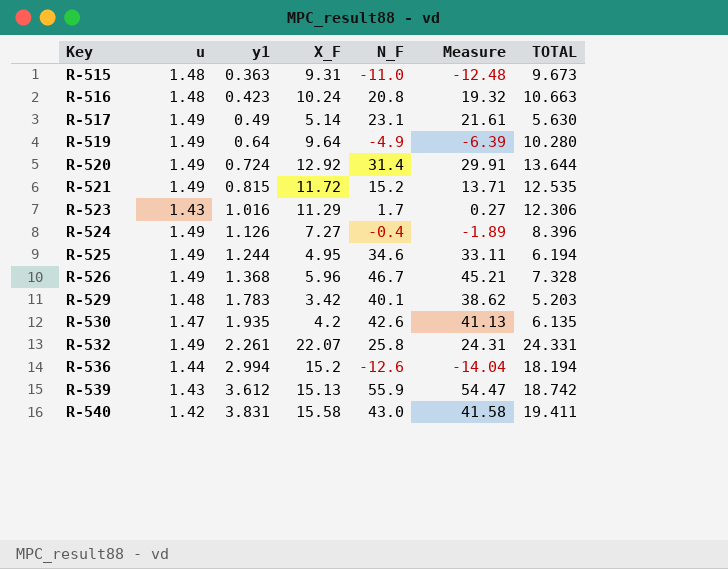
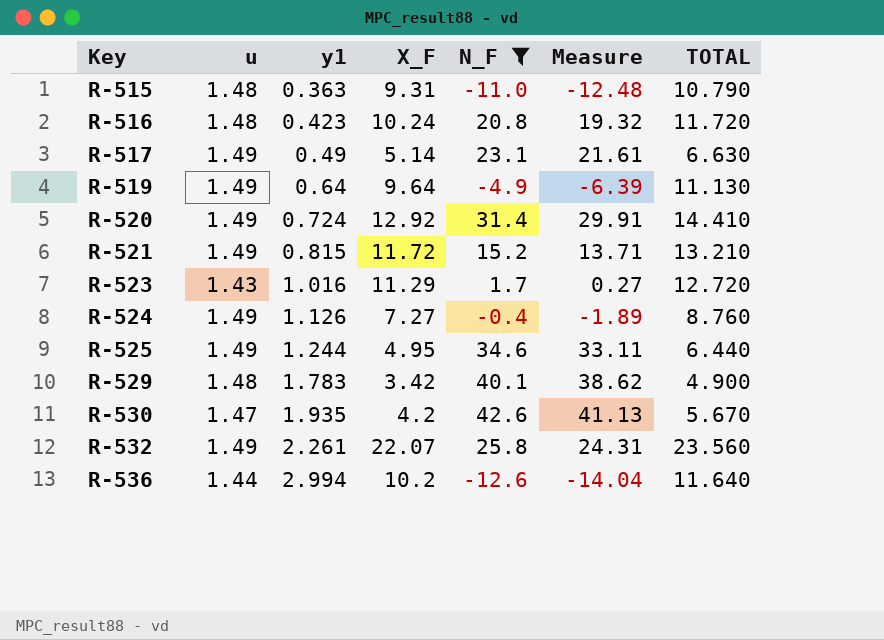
filter: none -> N_F <= 42.6
column TOTAL | formula: [y1] + [X_F] -> [u] + [X_F]
R-536 | X_F: 15.2 -> 10.2

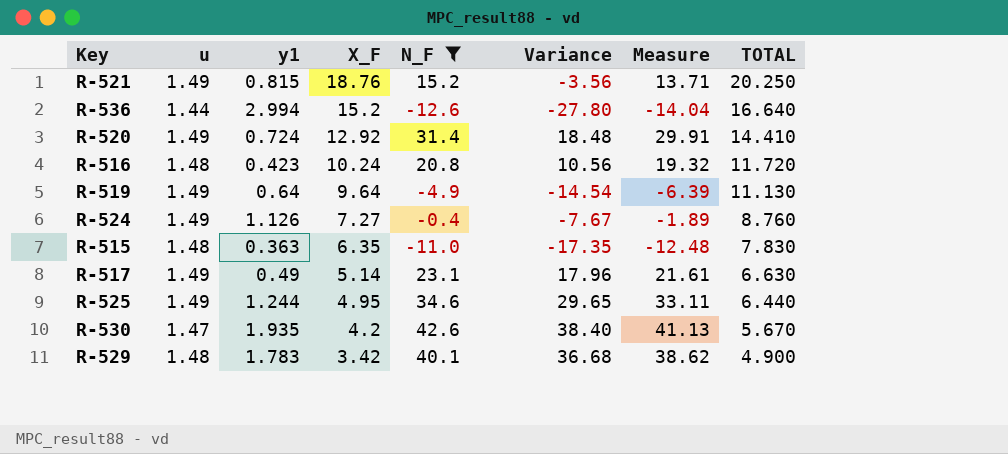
row order: Key ascending -> X_F descending
column Variance | formula: none -> [N_F] - [X_F]
row R-523: 1.43 | 1.016 | 11.29 | 1.7 | 0.27 | 12.720 -> none
row R-532: 1.49 | 2.261 | 22.07 | 25.8 | 24.31 | 23.560 -> none
R-521 | X_F: 11.72 -> 18.76
R-521 | TOTAL: 13.210 -> 20.250
R-536 | X_F: 10.2 -> 15.2
R-536 | TOTAL: 11.640 -> 16.640
R-515 | X_F: 9.31 -> 6.35
R-515 | TOTAL: 10.790 -> 7.830

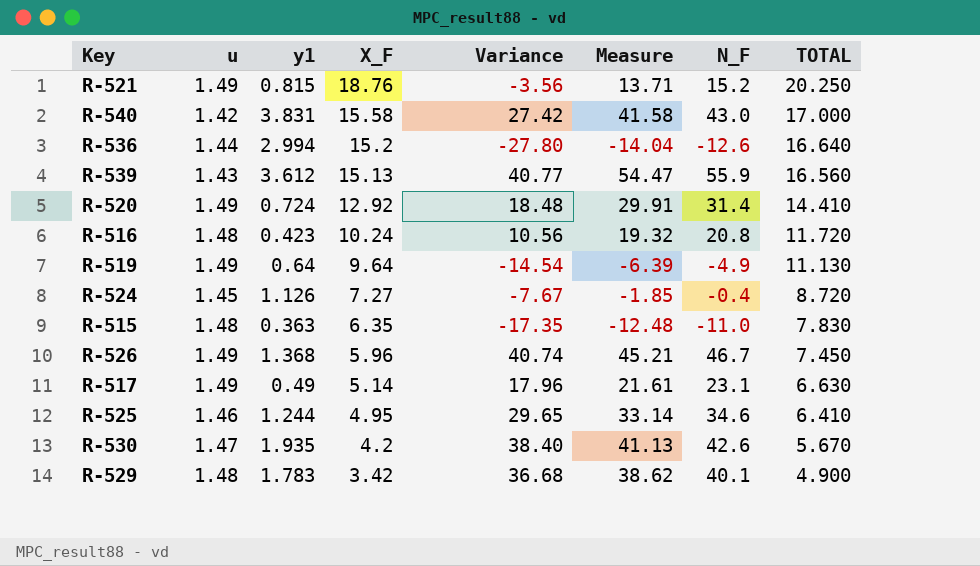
filter: N_F <= 42.6 -> none
column N_F | position: 5 -> 7
R-524 | u: 1.49 -> 1.45
R-524 | Measure: -1.89 -> -1.85
R-524 | TOTAL: 8.760 -> 8.720
R-525 | u: 1.49 -> 1.46
R-525 | Measure: 33.11 -> 33.14
R-525 | TOTAL: 6.440 -> 6.410

